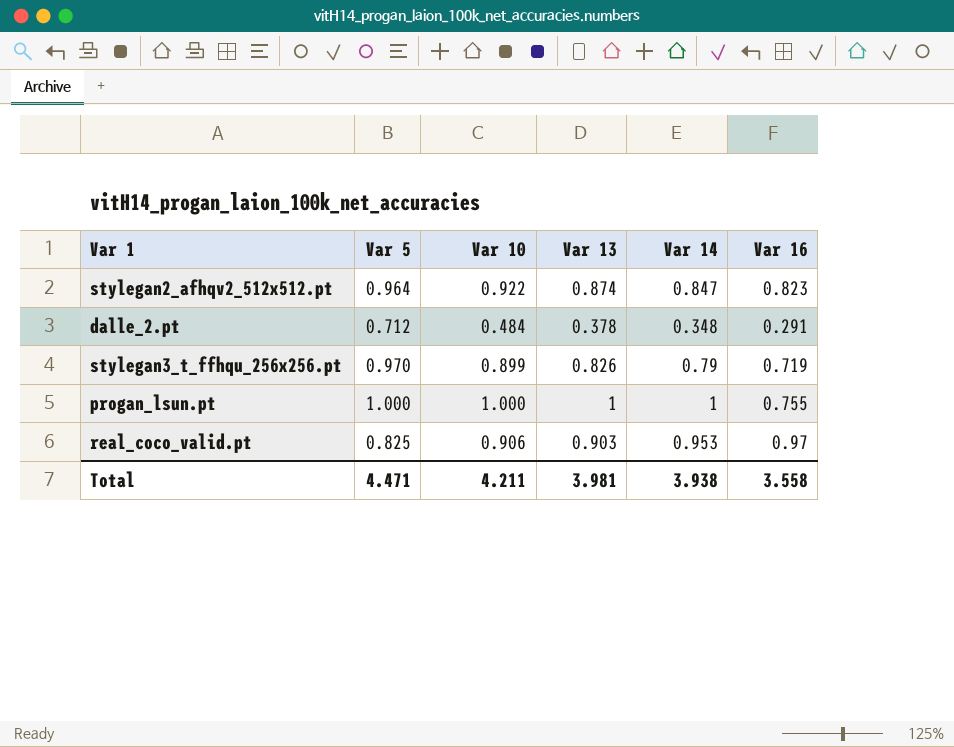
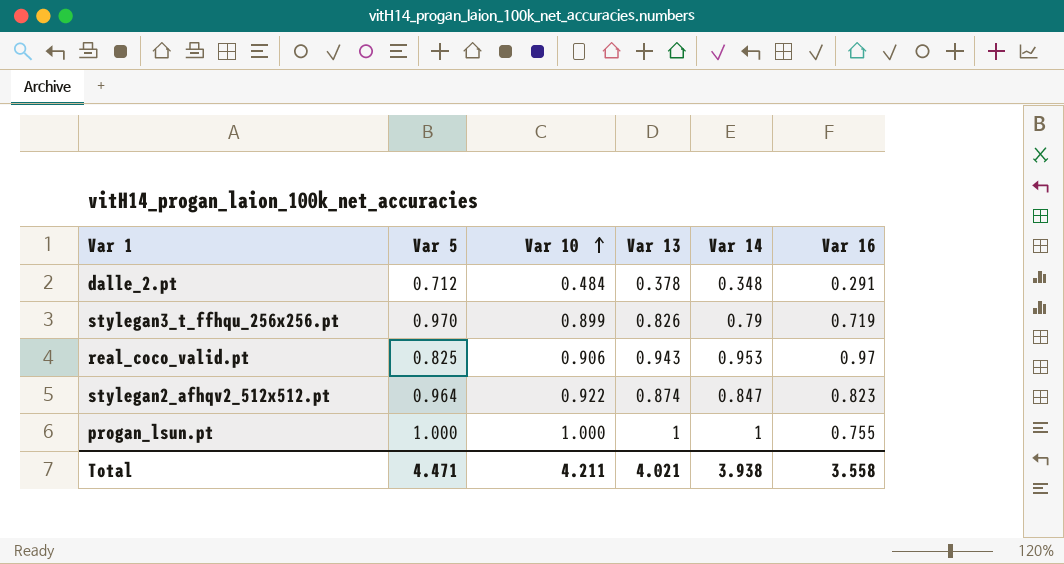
row order: none -> Var 10 ascending
real_coco_valid.pt | Var 13: 0.903 -> 0.943
Total | Var 13: 3.981 -> 4.021

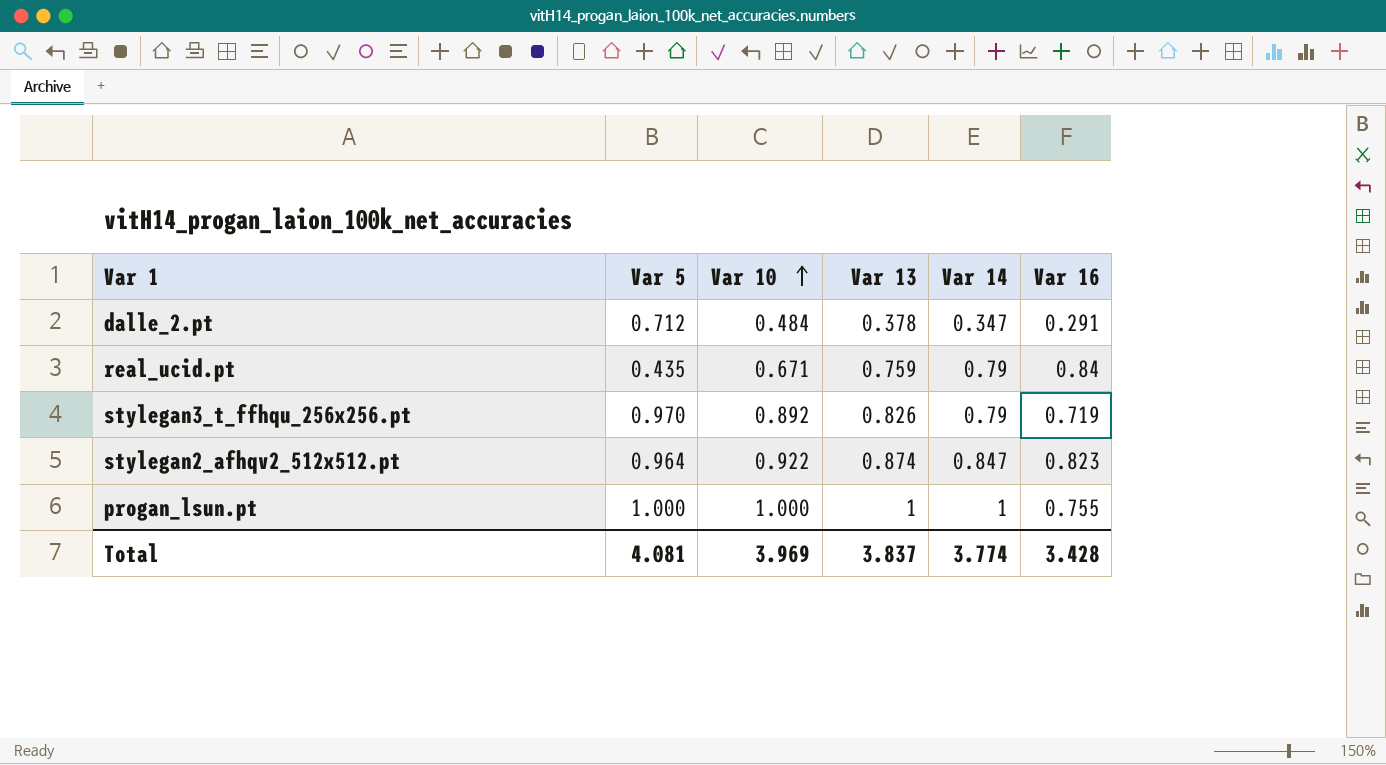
row real_coco_valid.pt: 0.825 | 0.906 | 0.943 | 0.953 | 0.97 -> none
dalle_2.pt | Var 14: 0.348 -> 0.347
row real_ucid.pt: none -> 0.435 | 0.671 | 0.759 | 0.79 | 0.84
stylegan3_t_ffhqu_256x256.pt | Var 10: 0.899 -> 0.892
Total | Var 5: 4.471 -> 4.081
Total | Var 10: 4.211 -> 3.969
Total | Var 13: 4.021 -> 3.837
Total | Var 14: 3.938 -> 3.774
Total | Var 16: 3.558 -> 3.428

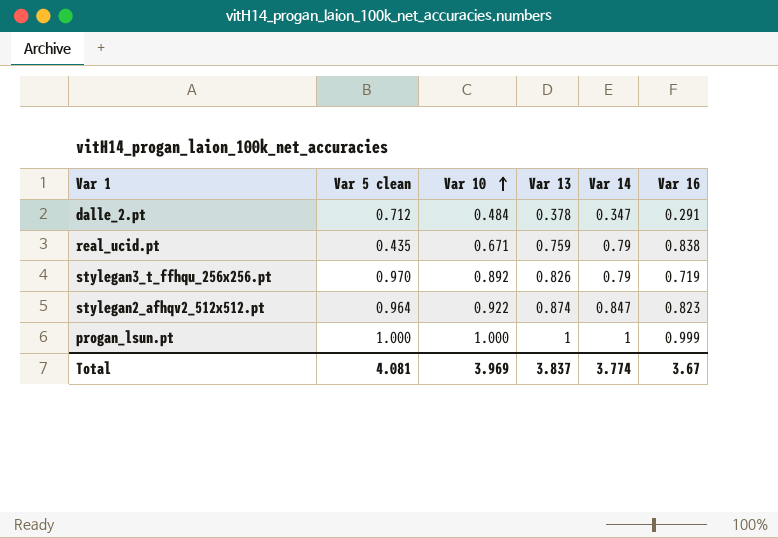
column name: Var 5 -> Var 5 clean
real_ucid.pt | Var 16: 0.84 -> 0.838
progan_lsun.pt | Var 16: 0.755 -> 0.999
Total | Var 16: 3.428 -> 3.67

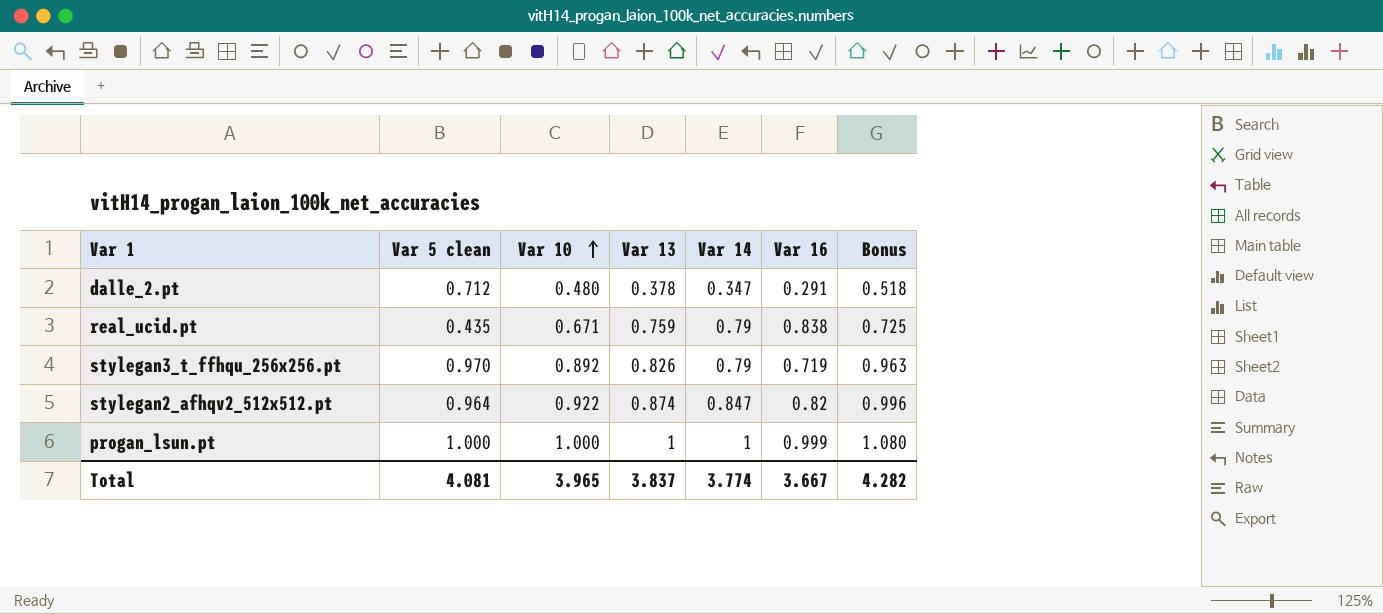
column Bonus | formula: none -> [Var 10] * 1.08
dalle_2.pt | Var 10: 0.484 -> 0.480
stylegan2_afhqv2_512x512.pt | Var 16: 0.823 -> 0.82
Total | Var 10: 3.969 -> 3.965
Total | Var 16: 3.67 -> 3.667

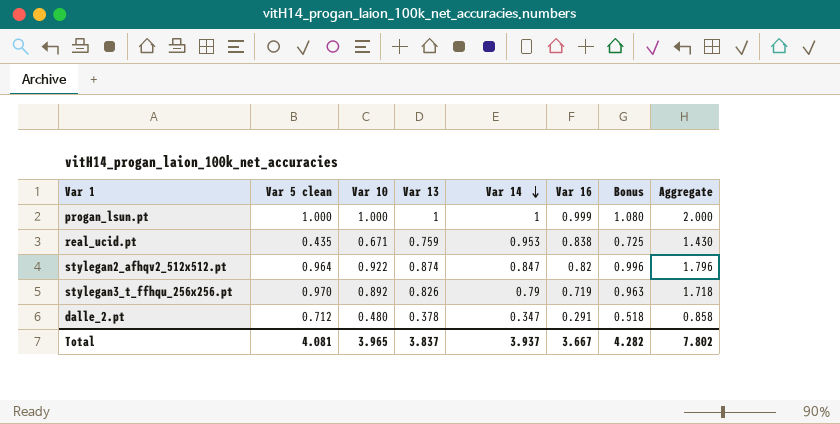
row order: Var 10 ascending -> Var 14 descending
column Aggregate | formula: none -> [Var 10] + [Var 13]
real_ucid.pt | Var 14: 0.79 -> 0.953
Total | Var 14: 3.774 -> 3.937

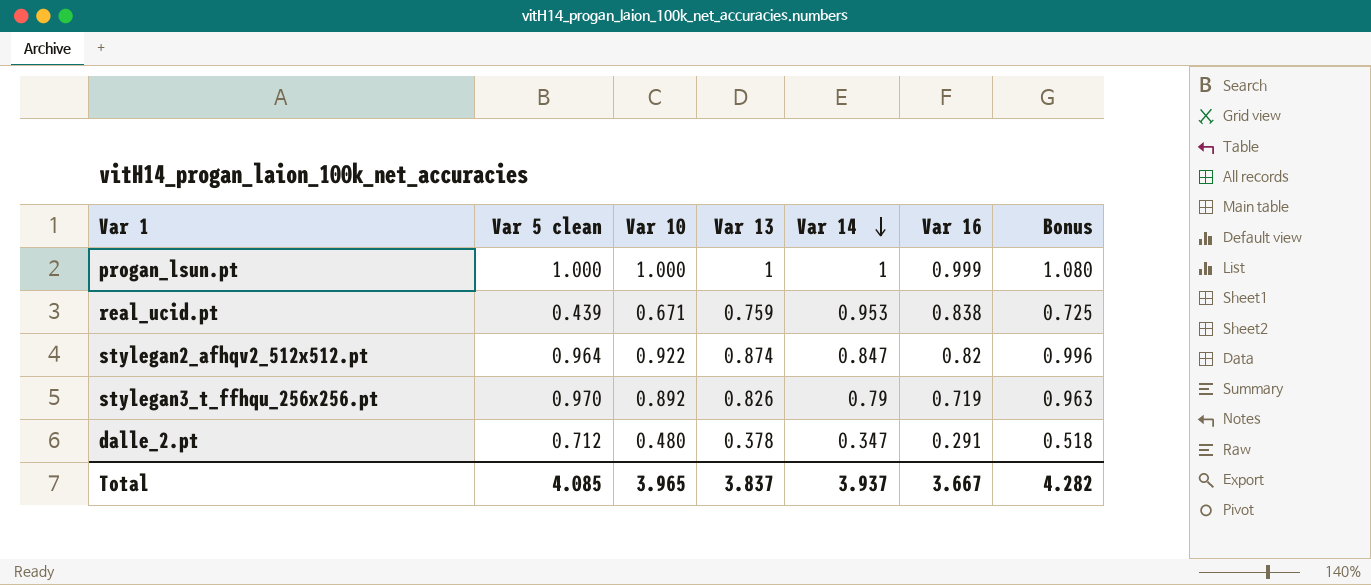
column Aggregate | formula: [Var 10] + [Var 13] -> none
real_ucid.pt | Var 5 clean: 0.435 -> 0.439
Total | Var 5 clean: 4.081 -> 4.085

